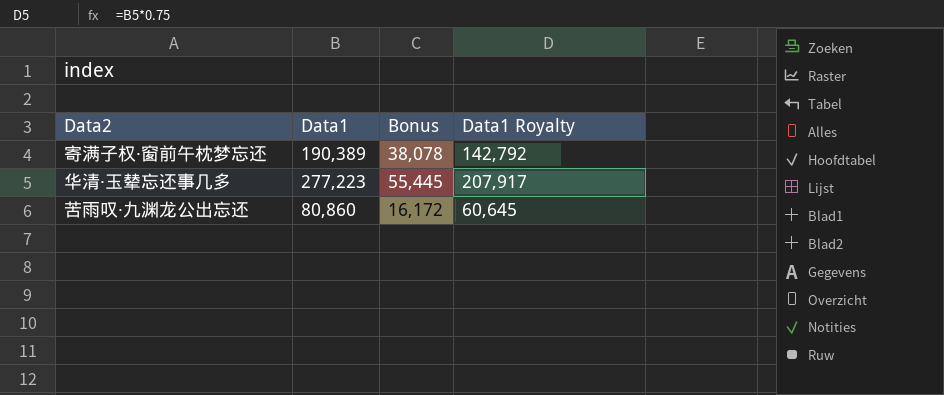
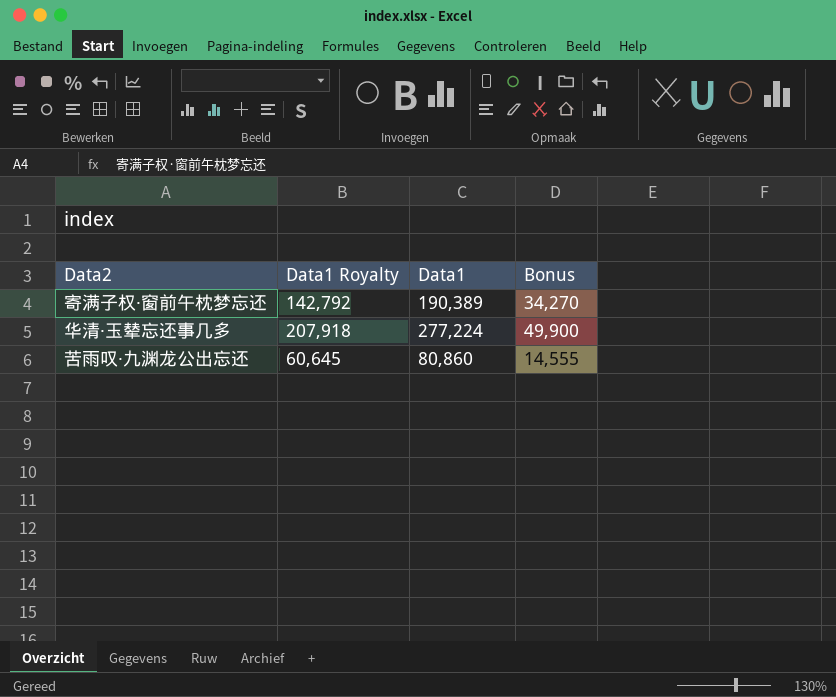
column Data1 Royalty | position: 4 -> 2
column Bonus | formula: [Data1] * 0.2 -> [Data1] * 0.18
华清·玉辇忘还事几多 | Data1 Royalty: 207,917 -> 207,918
华清·玉辇忘还事几多 | Data1: 277,223 -> 277,224

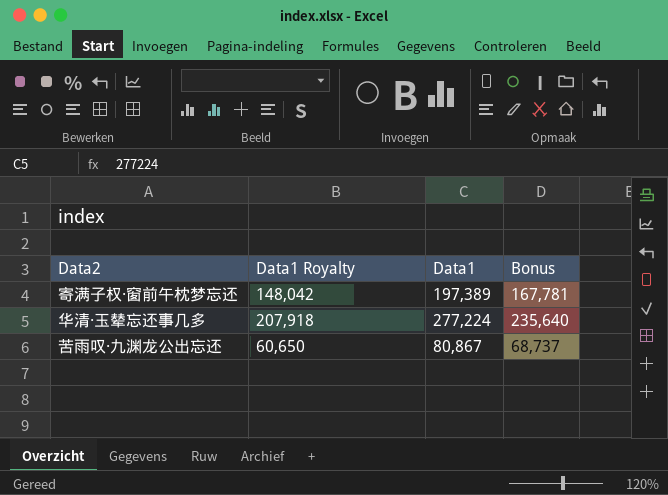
column Bonus | formula: [Data1] * 0.18 -> [Data1] * 0.85
寄满子权·窗前午枕梦忘还 | Data1 Royalty: 142,792 -> 148,042
寄满子权·窗前午枕梦忘还 | Data1: 190,389 -> 197,389
苦雨叹·九渊龙公出忘还 | Data1 Royalty: 60,645 -> 60,650
苦雨叹·九渊龙公出忘还 | Data1: 80,860 -> 80,867

